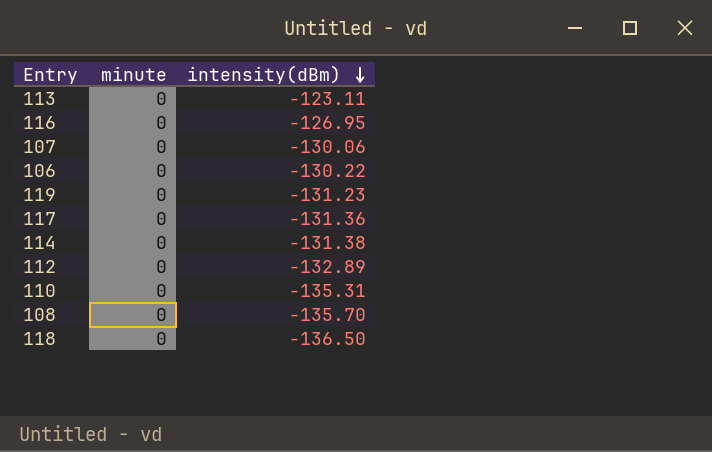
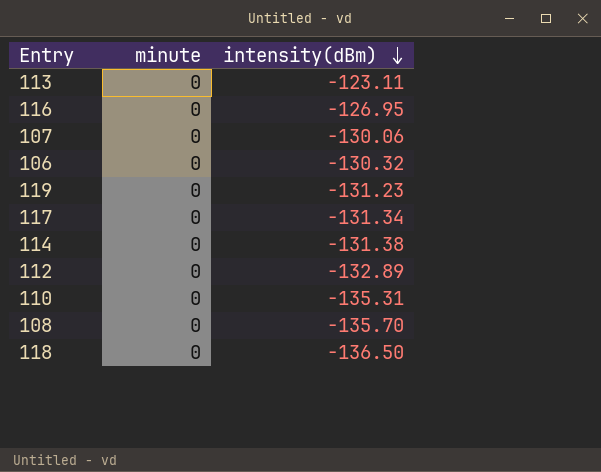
106 | intensity(dBm): -130.22 -> -130.32
117 | intensity(dBm): -131.36 -> -131.34

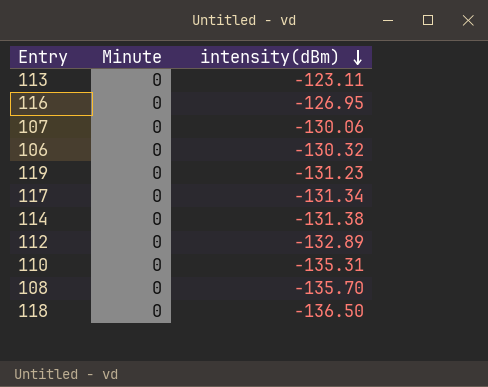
column name: minute -> Minute

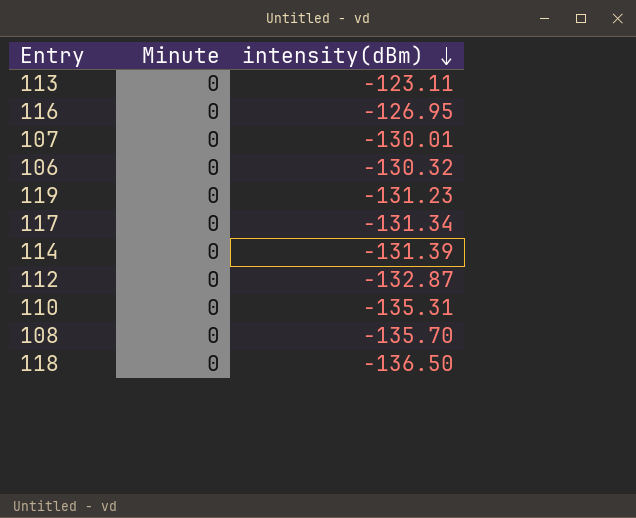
107 | intensity(dBm): -130.06 -> -130.01
114 | intensity(dBm): -131.38 -> -131.39
112 | intensity(dBm): -132.89 -> -132.87

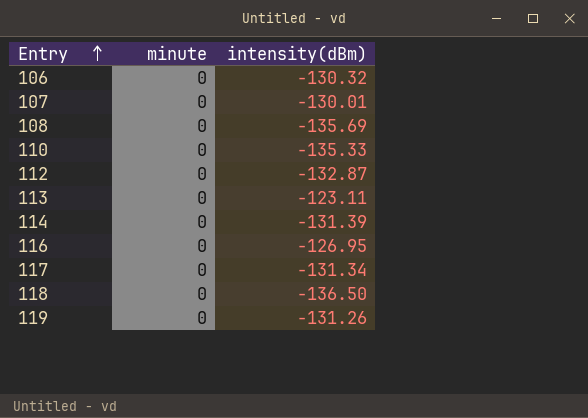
row order: intensity(dBm) descending -> Entry ascending
column name: Minute -> minute
108 | intensity(dBm): -135.70 -> -135.69
110 | intensity(dBm): -135.31 -> -135.33
119 | intensity(dBm): -131.23 -> -131.26

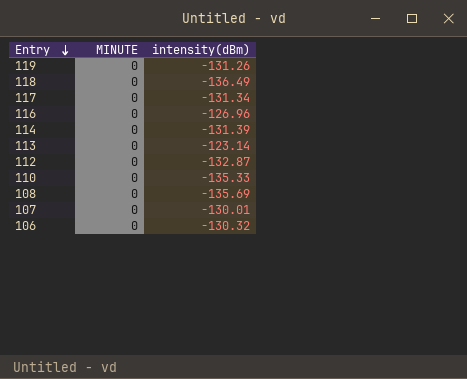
row order: Entry ascending -> Entry descending
column name: minute -> MINUTE
118 | intensity(dBm): -136.50 -> -136.49
116 | intensity(dBm): -126.95 -> -126.96
113 | intensity(dBm): -123.11 -> -123.14

